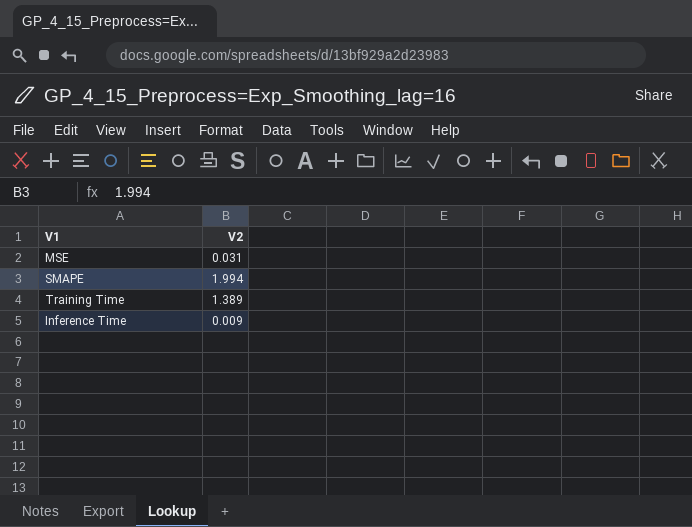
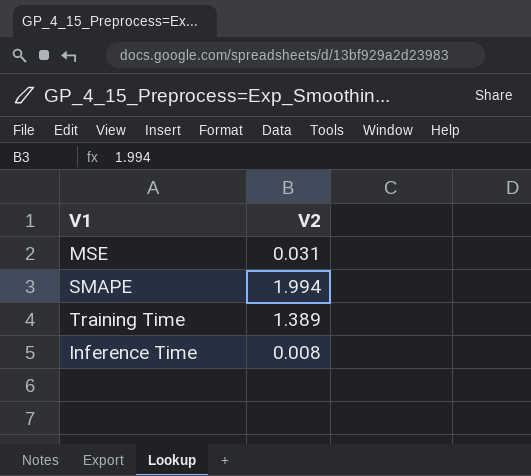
Inference Time | V2: 0.009 -> 0.008

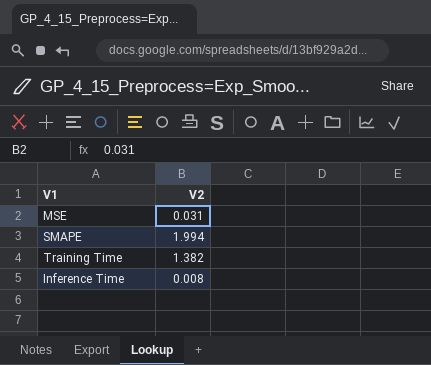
Training Time | V2: 1.389 -> 1.382

